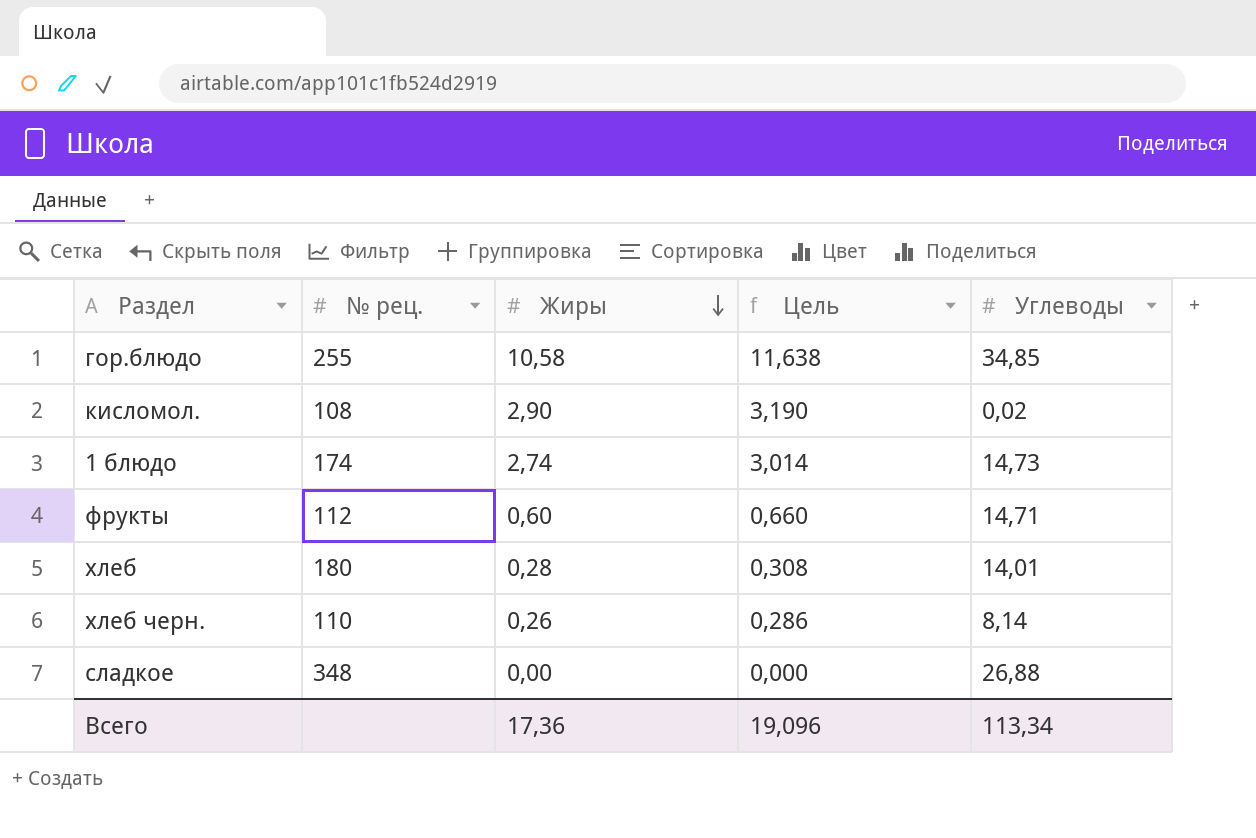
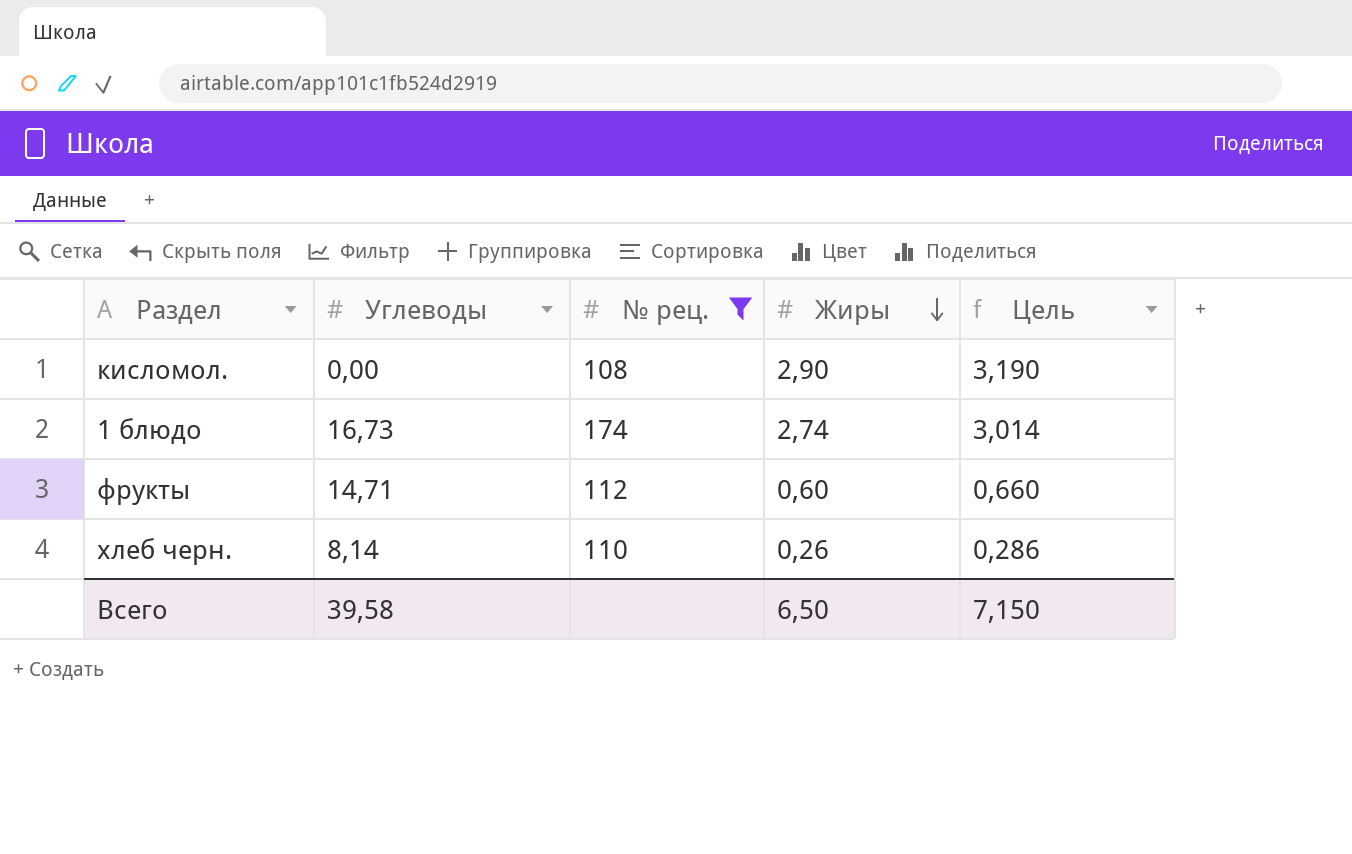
filter: none -> № рец. <= 174
column Углеводы | position: 5 -> 2
кисломол. | Углеводы: 0,02 -> 0,00
1 блюдо | Углеводы: 14,73 -> 16,73
Всего | Углеводы: 113,34 -> 39,58
Всего | Жиры: 17,36 -> 6,50
Всего | Цель: 19,096 -> 7,150

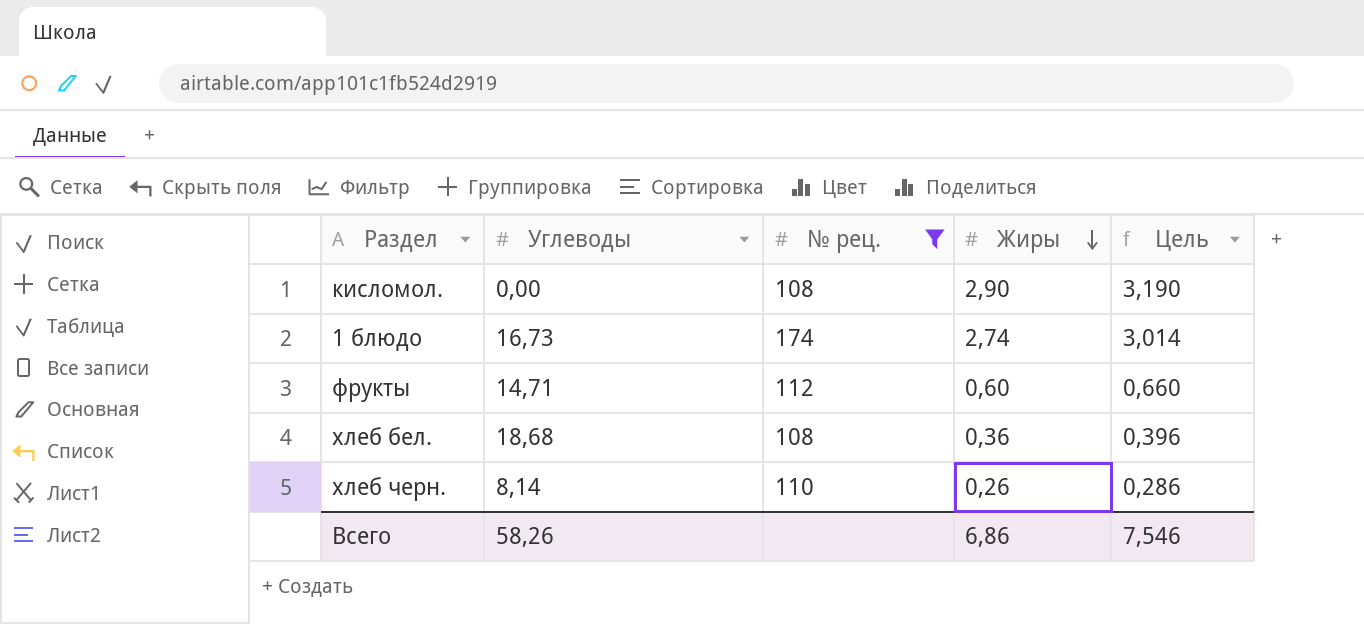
row хлеб бел.: none -> 18,68 | 108 | 0,36 | 0,396
Всего | Углеводы: 39,58 -> 58,26
Всего | Жиры: 6,50 -> 6,86
Всего | Цель: 7,150 -> 7,546

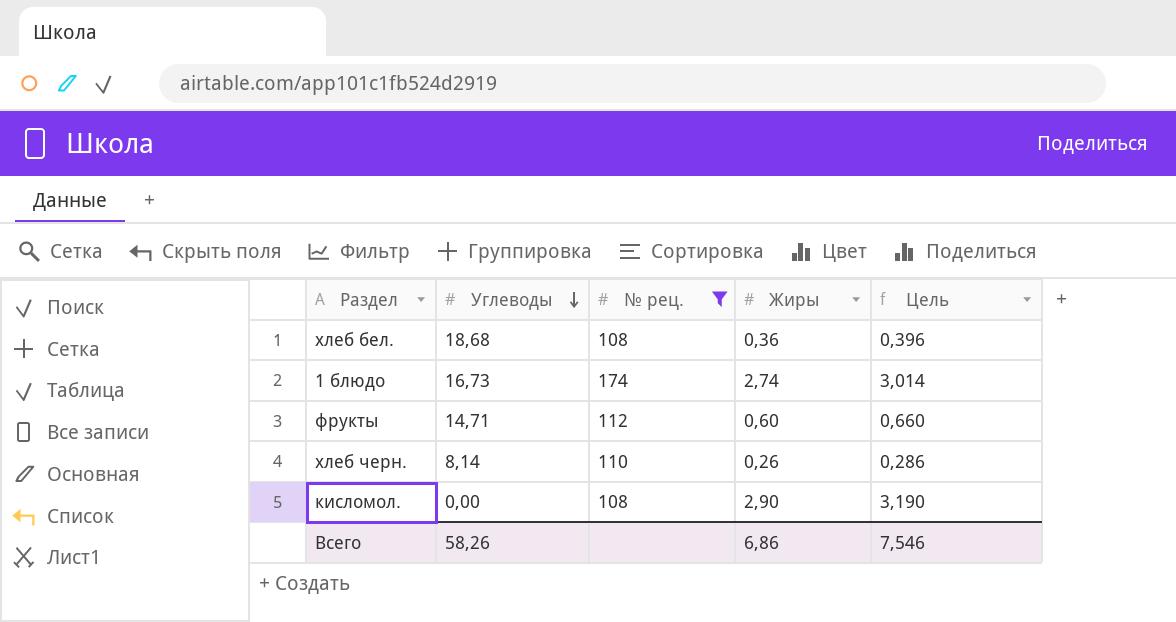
row order: Жиры descending -> Углеводы descending

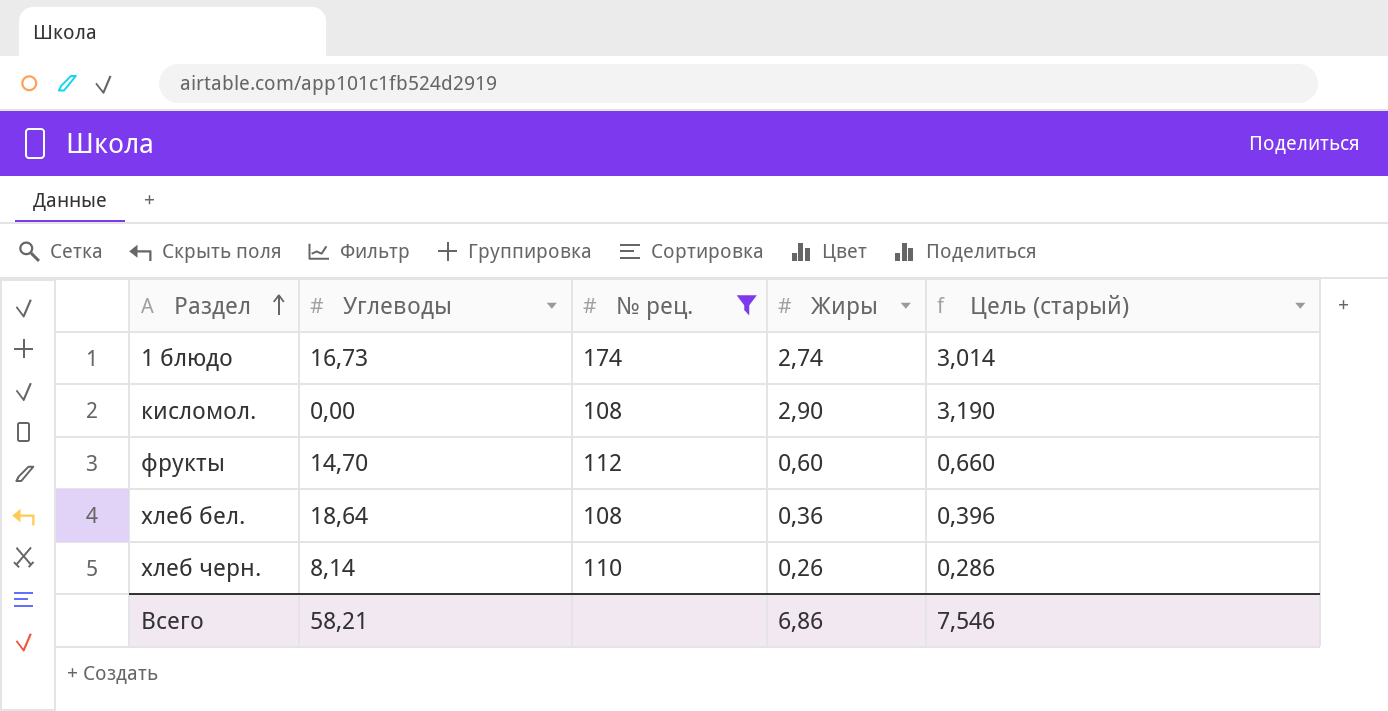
row order: Углеводы descending -> Раздел ascending
column name: Цель -> Цель (старый)
фрукты | Углеводы: 14,71 -> 14,70
хлеб бел. | Углеводы: 18,68 -> 18,64
Всего | Углеводы: 58,26 -> 58,21

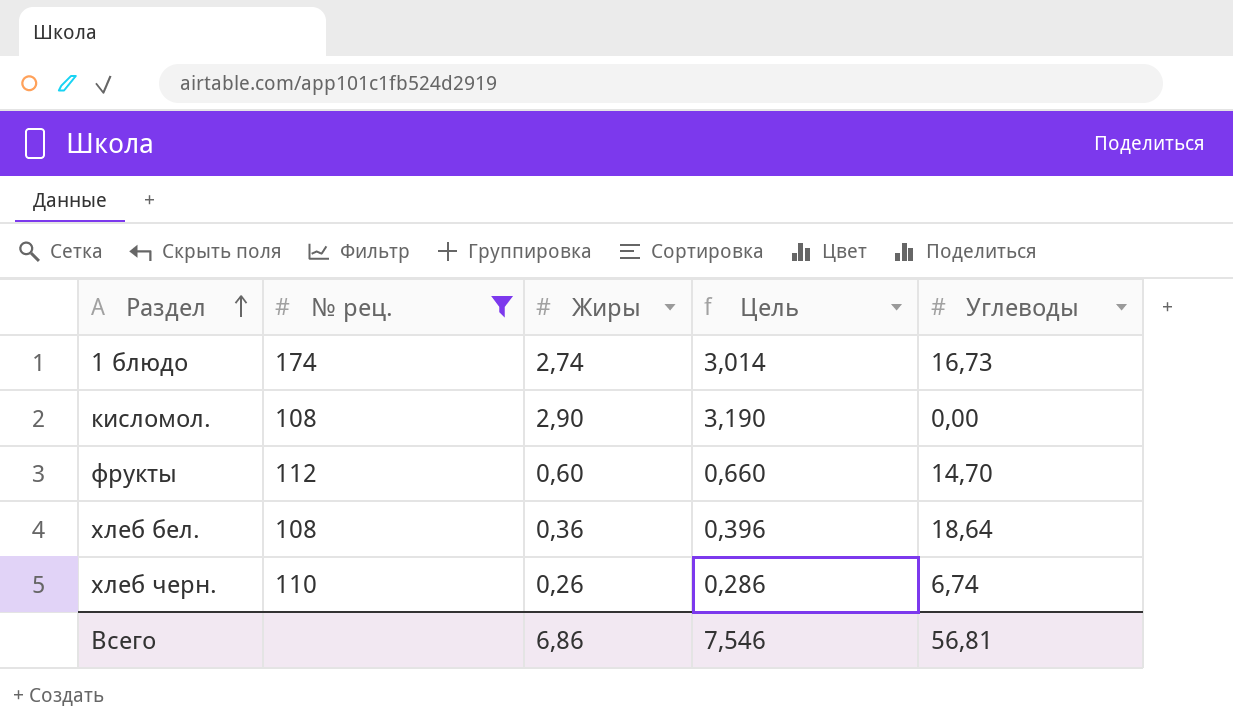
column name: Цель (старый) -> Цель
column Углеводы | position: 2 -> 5
хлеб черн. | Углеводы: 8,14 -> 6,74
Всего | Углеводы: 58,21 -> 56,81

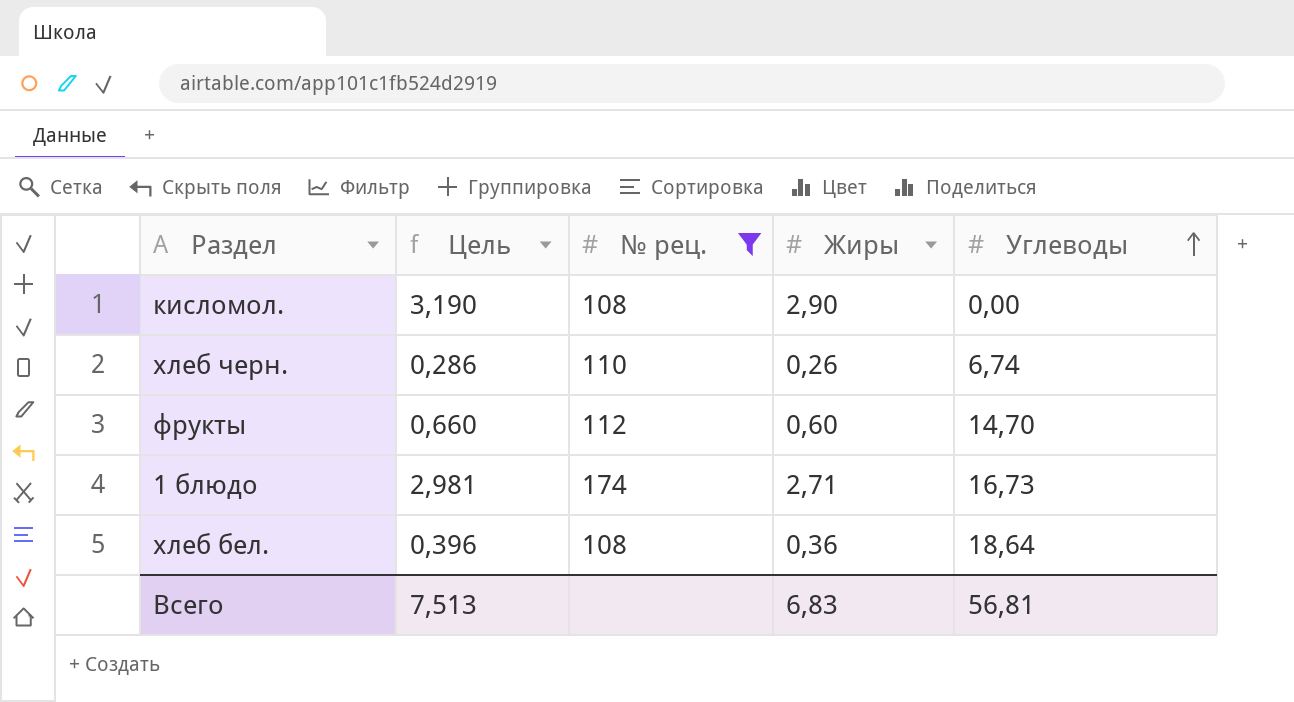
row order: Раздел ascending -> Углеводы ascending
column Цель | position: 4 -> 2
1 блюдо | Цель: 3,014 -> 2,981
1 блюдо | Жиры: 2,74 -> 2,71
Всего | Цель: 7,546 -> 7,513
Всего | Жиры: 6,86 -> 6,83

